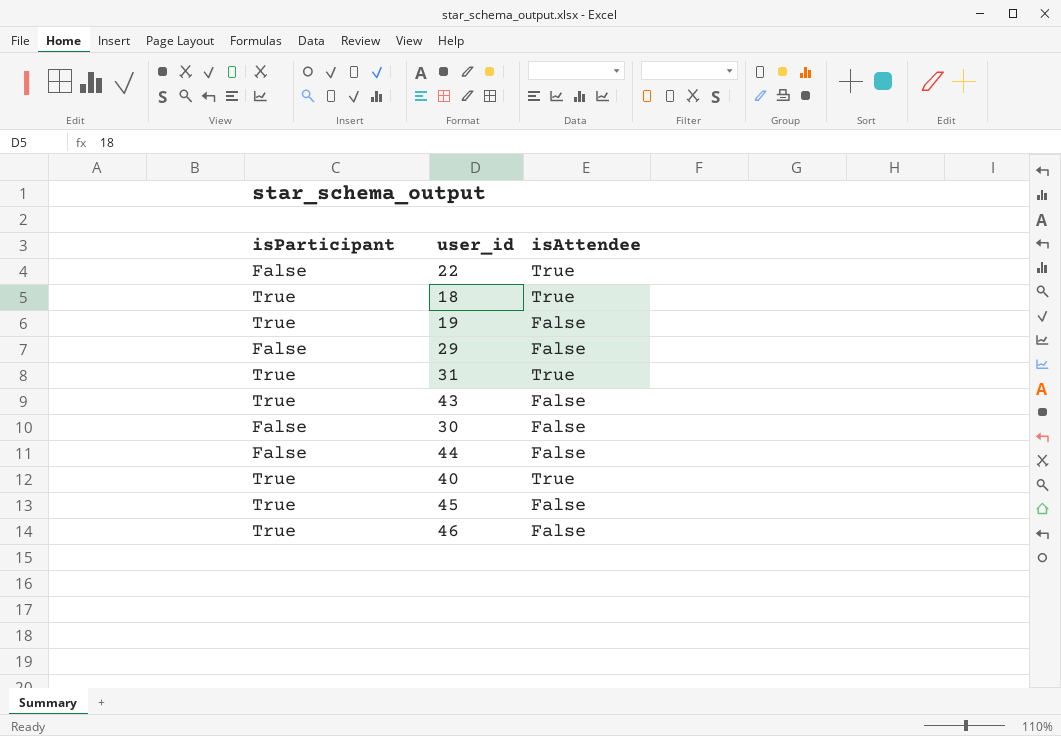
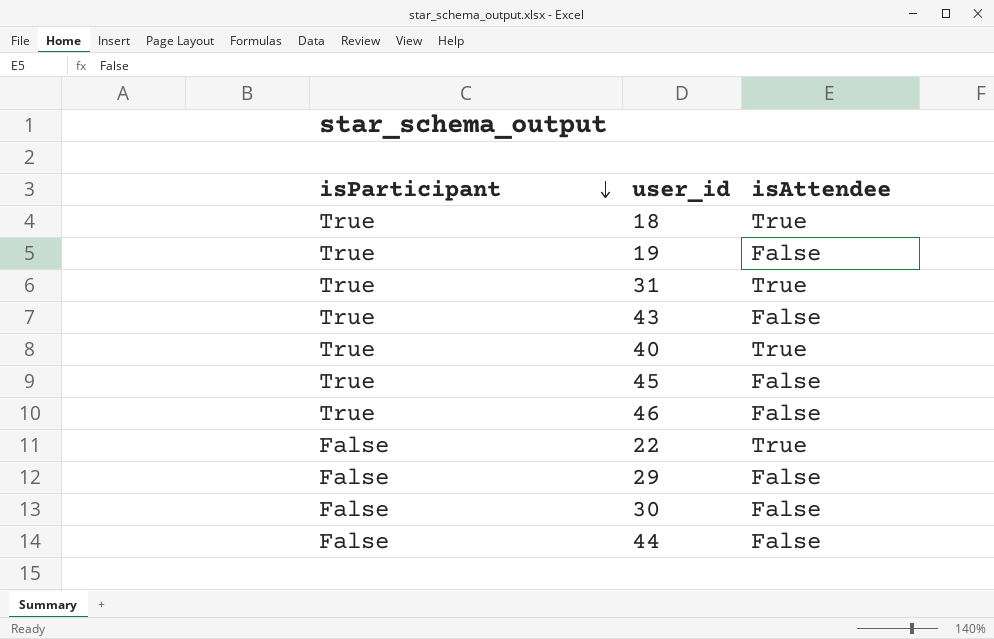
row order: none -> isParticipant descending

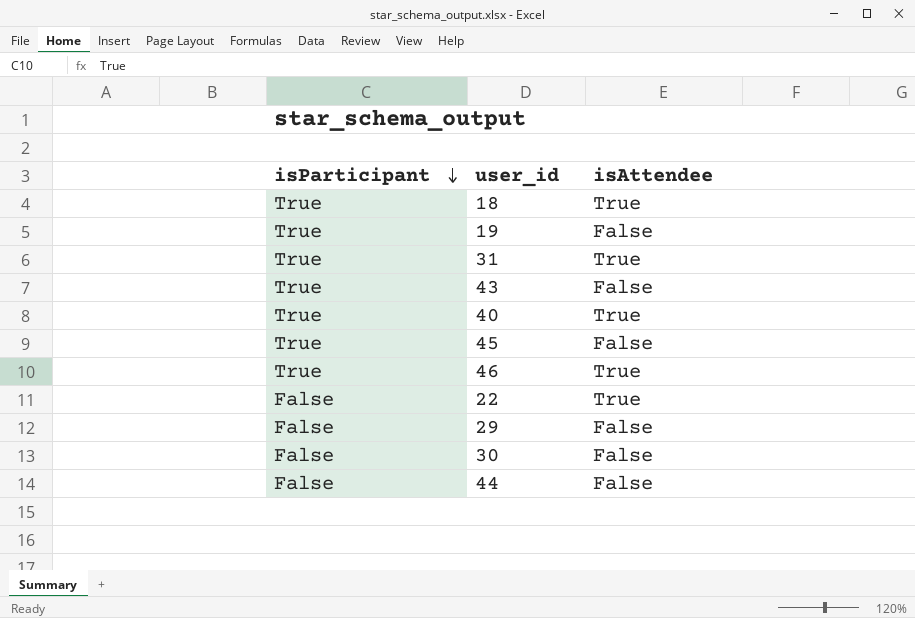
46 | isAttendee: False -> True

